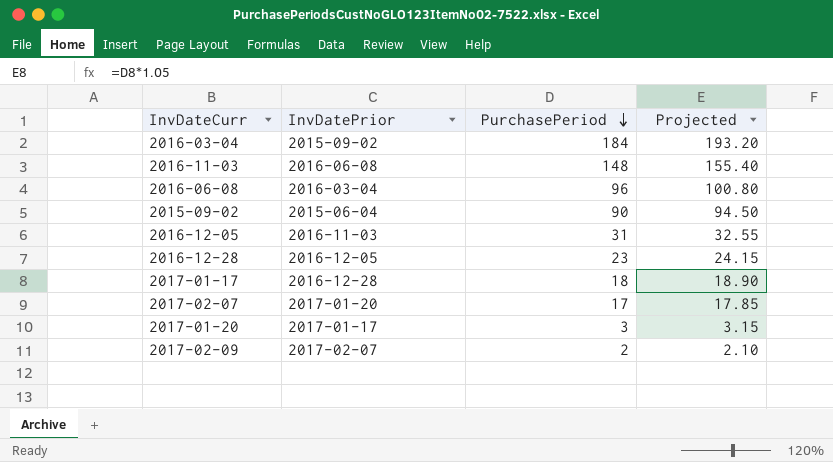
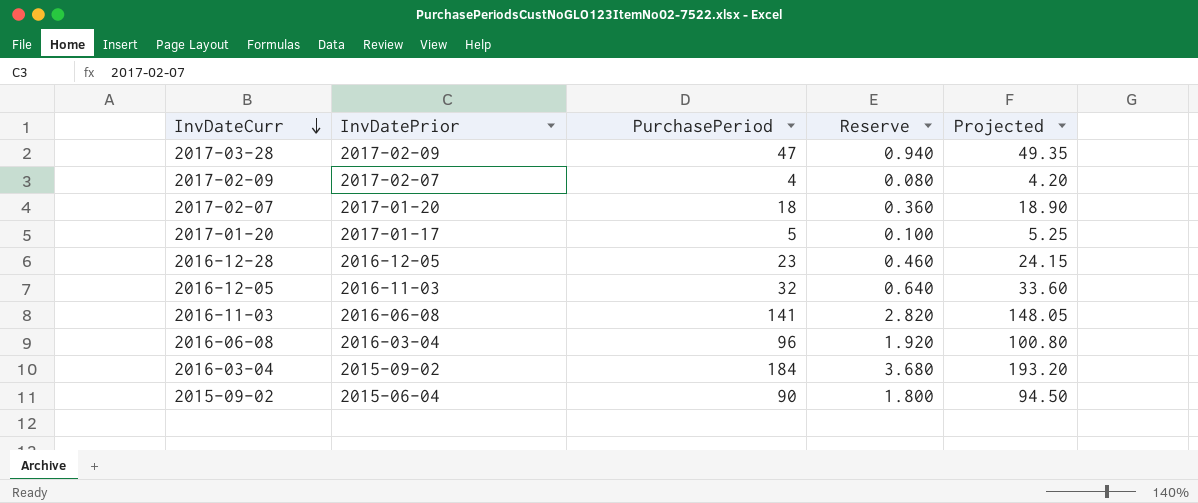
row order: PurchasePeriod descending -> InvDateCurr descending
column Reserve | formula: none -> [PurchasePeriod] * 0.02
row 2017-01-17: 2016-12-28 | 18 | 18.90 -> none
row 2017-03-28: none -> 2017-02-09 | 47 | 0.940 | 49.35
2017-02-09 | PurchasePeriod: 2 -> 4
2017-02-09 | Projected: 2.10 -> 4.20
2017-02-07 | PurchasePeriod: 17 -> 18
2017-02-07 | Projected: 17.85 -> 18.90
2017-01-20 | PurchasePeriod: 3 -> 5
2017-01-20 | Projected: 3.15 -> 5.25
2016-12-05 | PurchasePeriod: 31 -> 32
2016-12-05 | Projected: 32.55 -> 33.60
2016-11-03 | PurchasePeriod: 148 -> 141
2016-11-03 | Projected: 155.40 -> 148.05

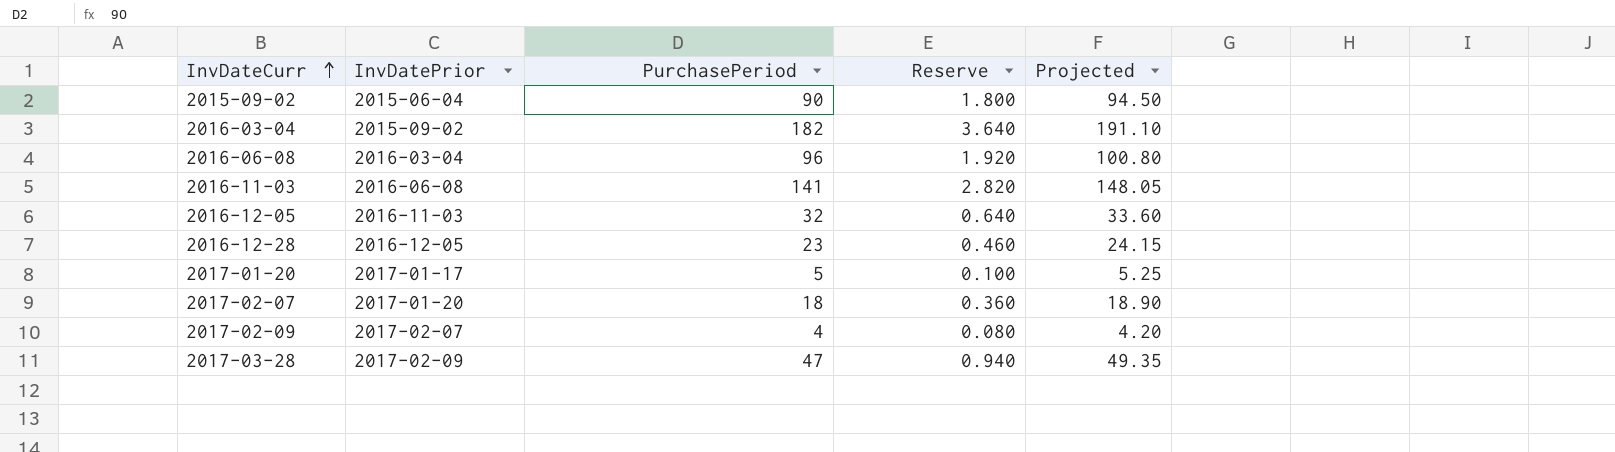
row order: InvDateCurr descending -> InvDateCurr ascending
2016-03-04 | PurchasePeriod: 184 -> 182
2016-03-04 | Reserve: 3.680 -> 3.640
2016-03-04 | Projected: 193.20 -> 191.10

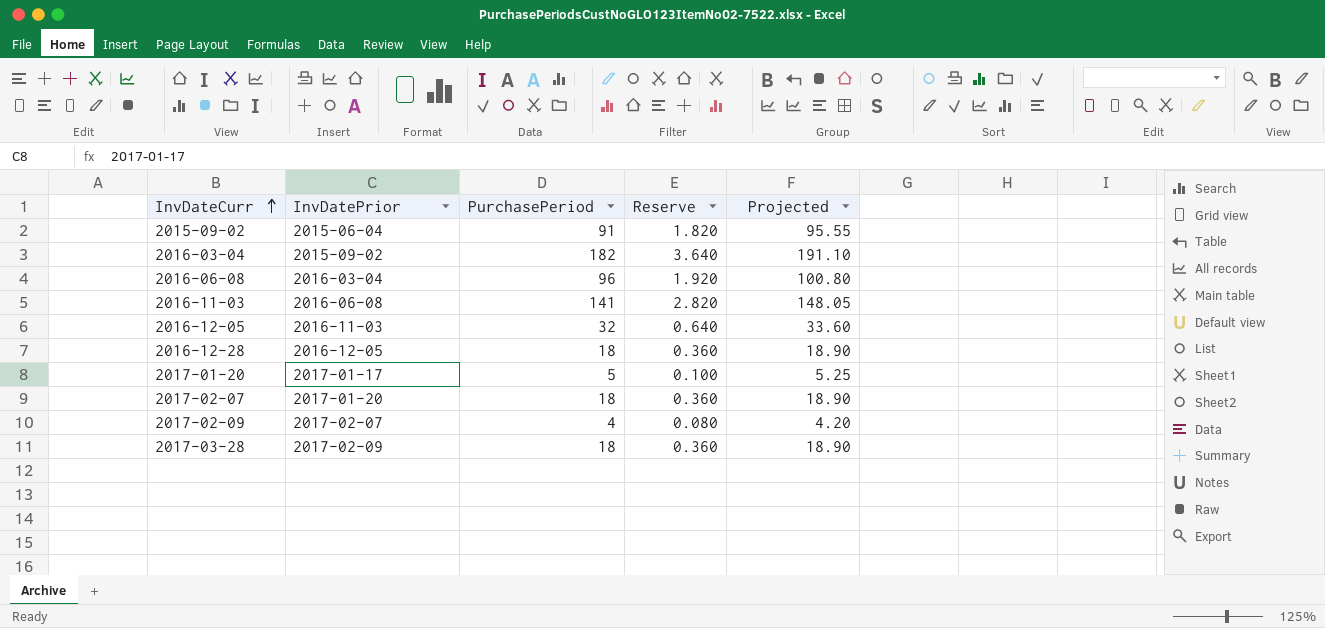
2015-09-02 | PurchasePeriod: 90 -> 91
2015-09-02 | Reserve: 1.800 -> 1.820
2015-09-02 | Projected: 94.50 -> 95.55
2016-12-28 | PurchasePeriod: 23 -> 18
2016-12-28 | Reserve: 0.460 -> 0.360
2016-12-28 | Projected: 24.15 -> 18.90
2017-03-28 | PurchasePeriod: 47 -> 18
2017-03-28 | Reserve: 0.940 -> 0.360
2017-03-28 | Projected: 49.35 -> 18.90

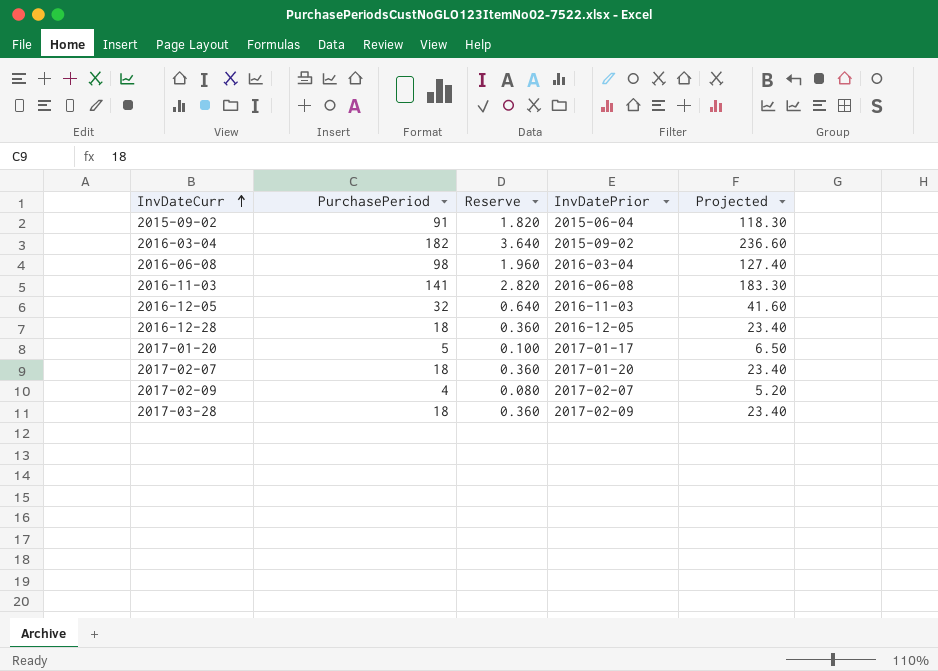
column InvDatePrior | position: 2 -> 4
column Projected | formula: [PurchasePeriod] * 1.05 -> [PurchasePeriod] * 1.3
2016-06-08 | PurchasePeriod: 96 -> 98
2016-06-08 | Reserve: 1.920 -> 1.960

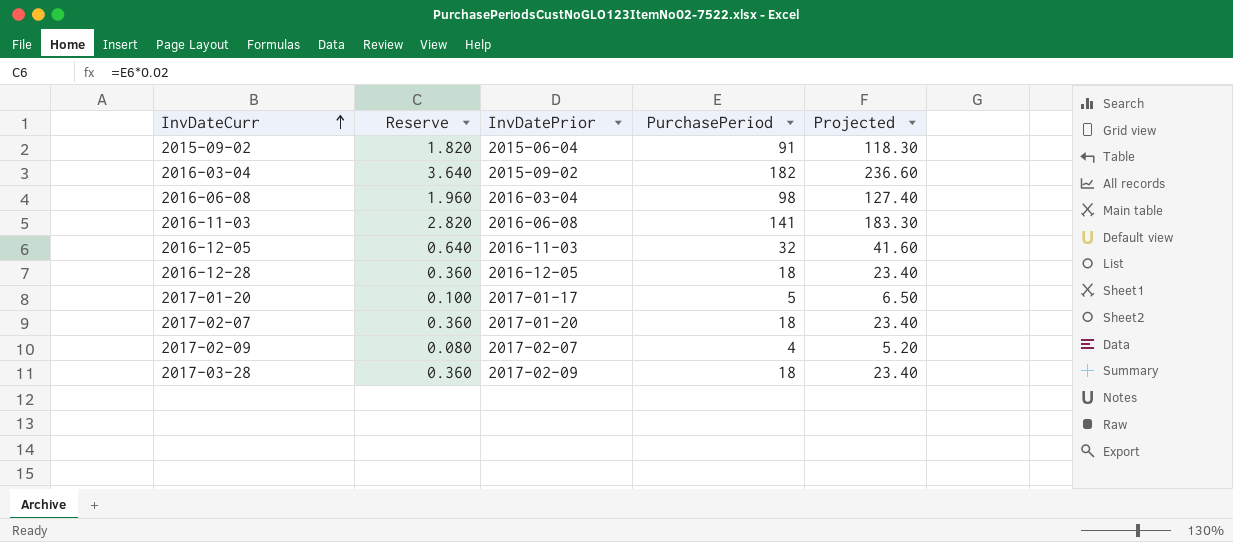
column PurchasePeriod | position: 2 -> 4

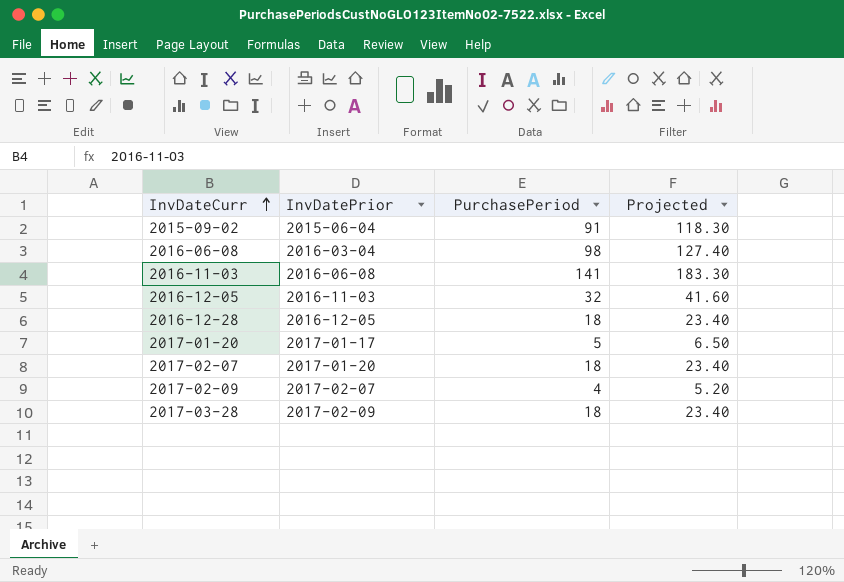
column Reserve | formula: [PurchasePeriod] * 0.02 -> none
row 2016-03-04: 3.640 | 2015-09-02 | 182 | 236.60 -> none

